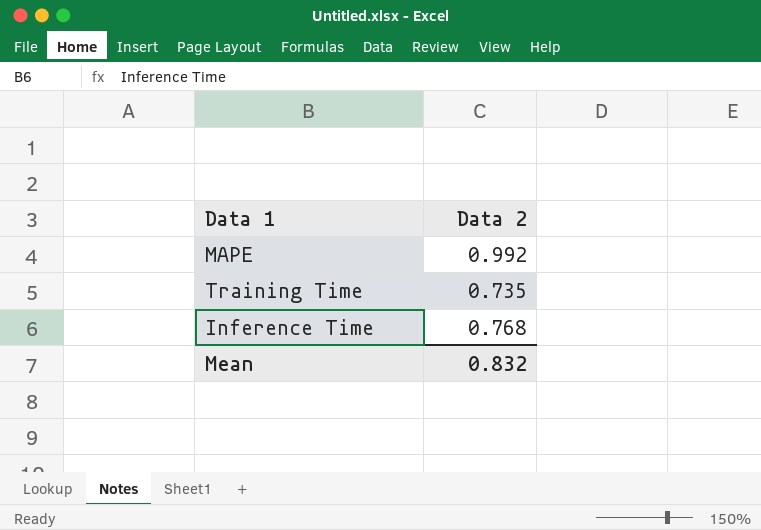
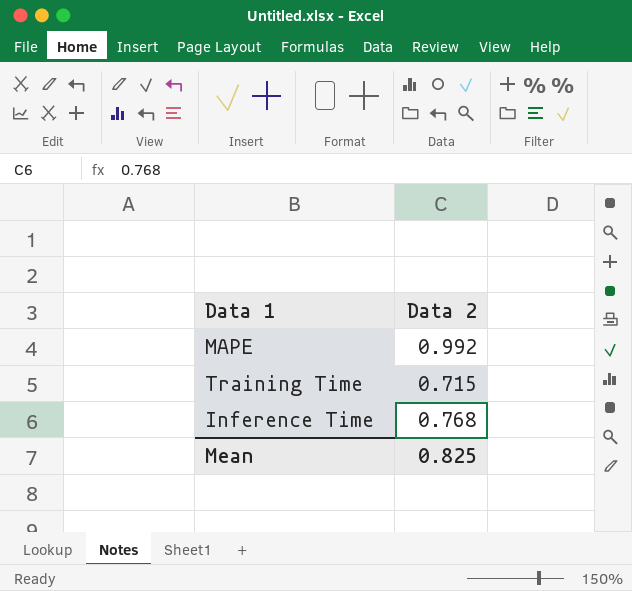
Training Time | Data 2: 0.735 -> 0.715
Mean | Data 2: 0.832 -> 0.825

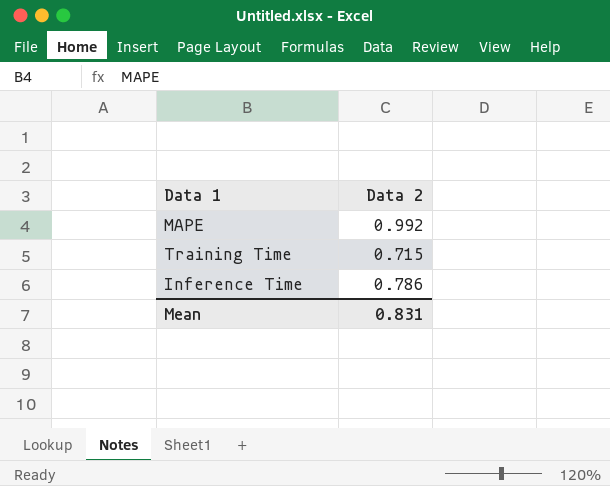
Inference Time | Data 2: 0.768 -> 0.786
Mean | Data 2: 0.825 -> 0.831

